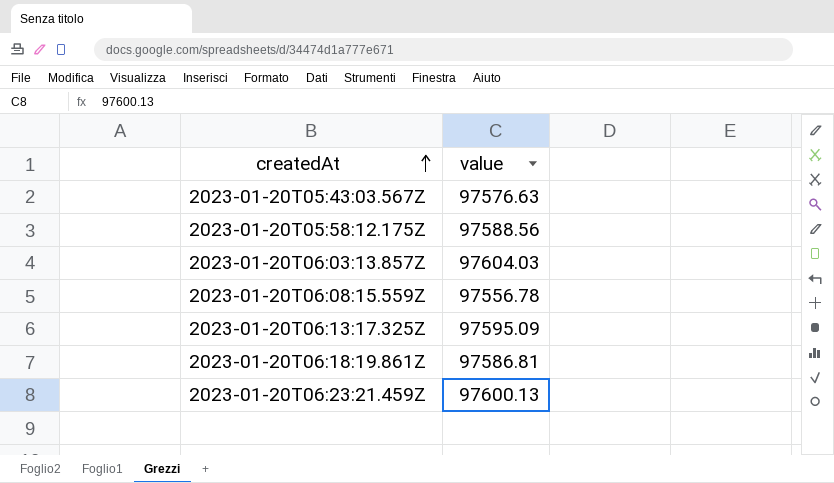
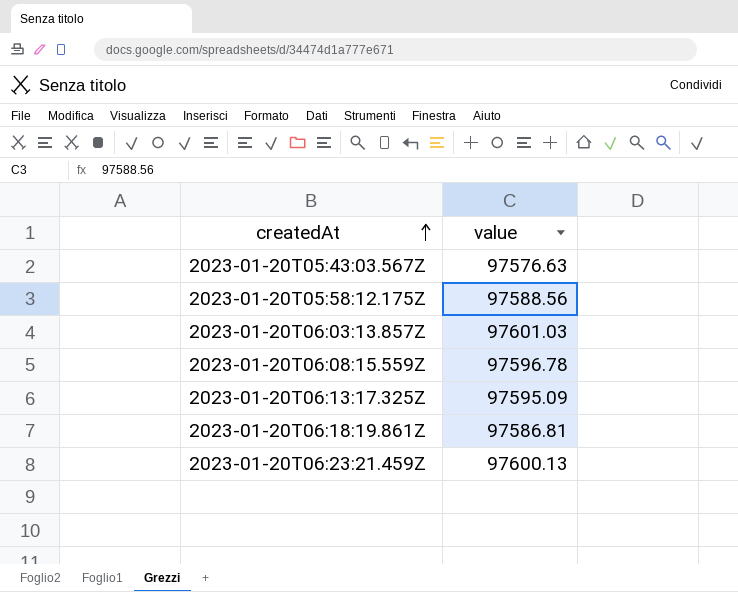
2023-01-20T06:03:13.857Z | value: 97604.03 -> 97601.03
2023-01-20T06:08:15.559Z | value: 97556.78 -> 97596.78

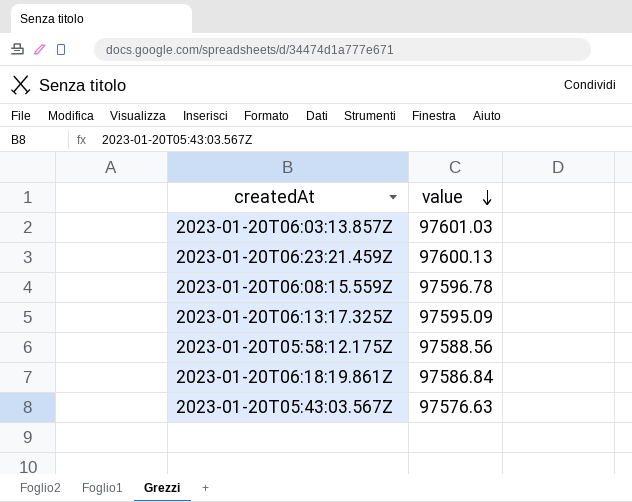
row order: createdAt ascending -> value descending
2023-01-20T06:18:19.861Z | value: 97586.81 -> 97586.84

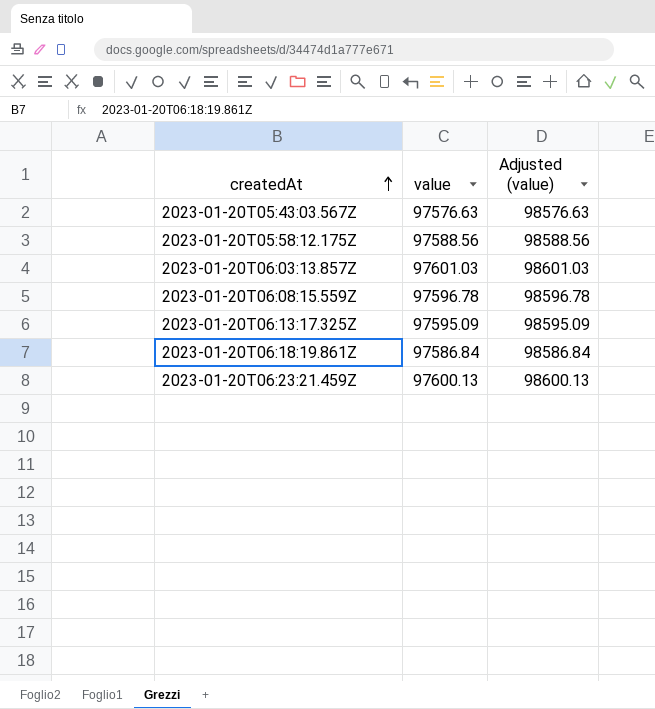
row order: value descending -> createdAt ascending
column Adjusted (value) | formula: none -> [value] + 1000

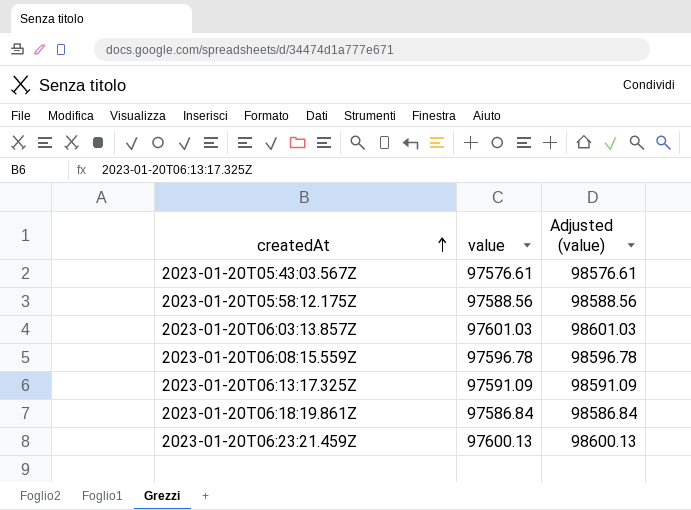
2023-01-20T05:43:03.567Z | value: 97576.63 -> 97576.61
2023-01-20T05:43:03.567Z | Adjusted (value): 98576.63 -> 98576.61
2023-01-20T06:13:17.325Z | value: 97595.09 -> 97591.09
2023-01-20T06:13:17.325Z | Adjusted (value): 98595.09 -> 98591.09

